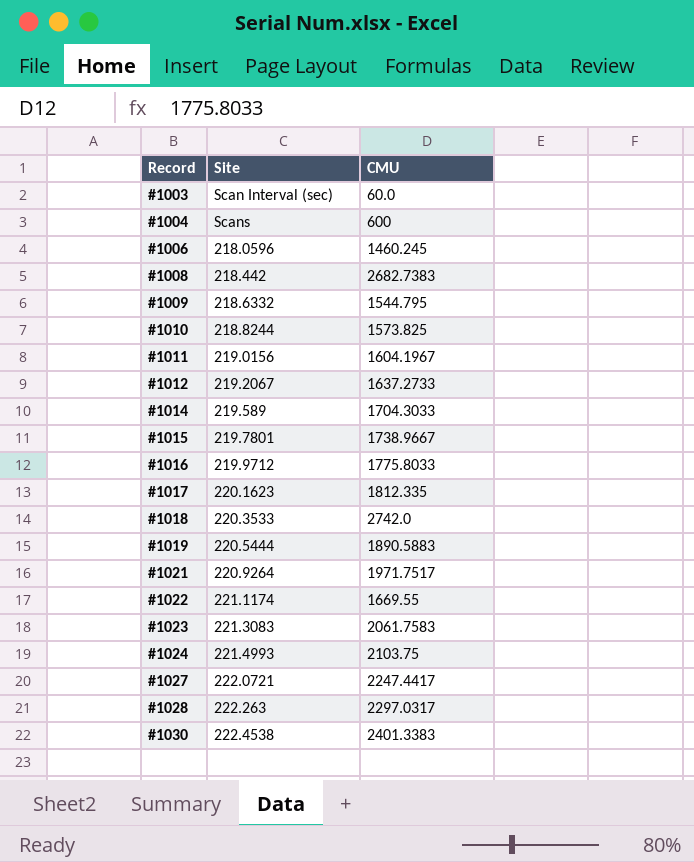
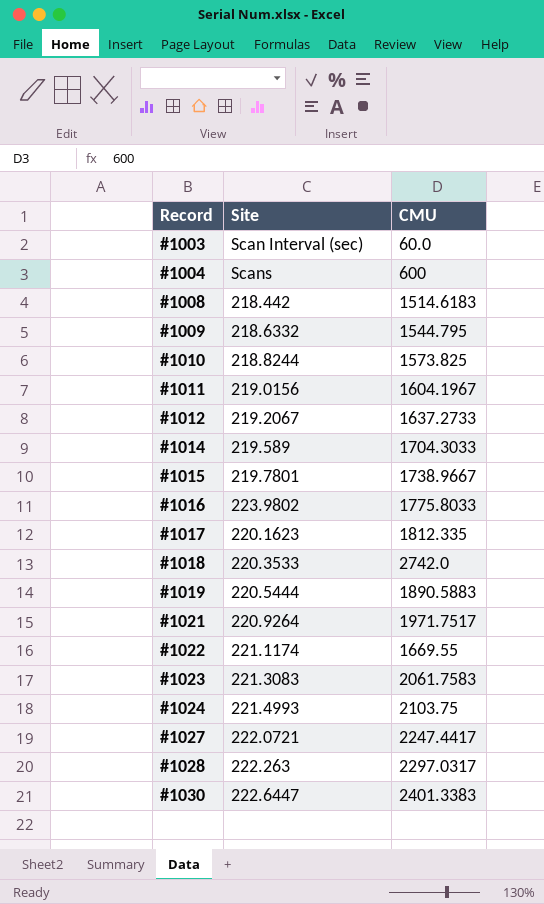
row #1006: 218.0596 | 1460.245 -> none
#1008 | CMU: 2682.7383 -> 1514.6183
#1016 | Site: 219.9712 -> 223.9802
#1030 | Site: 222.4538 -> 222.6447

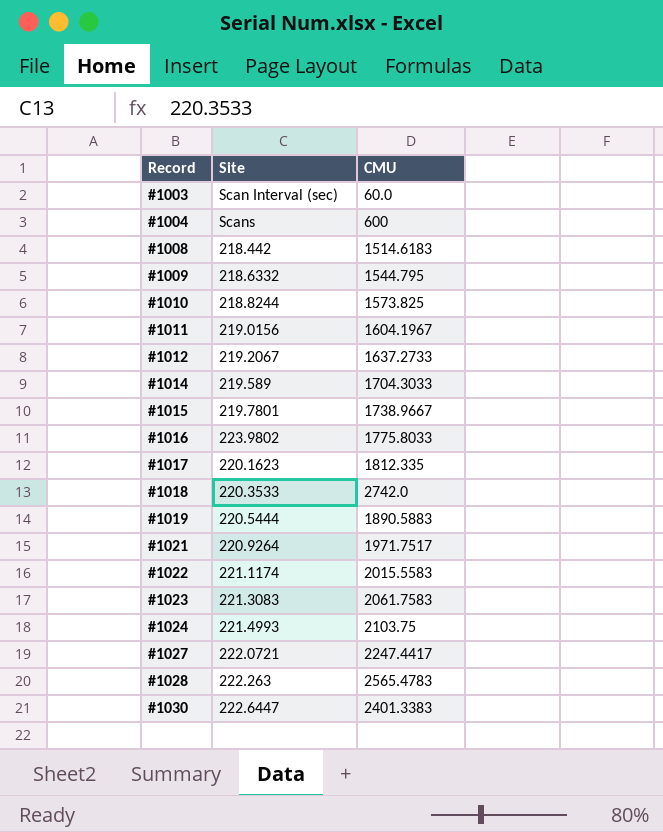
#1022 | CMU: 1669.55 -> 2015.5583
#1028 | CMU: 2297.0317 -> 2565.4783

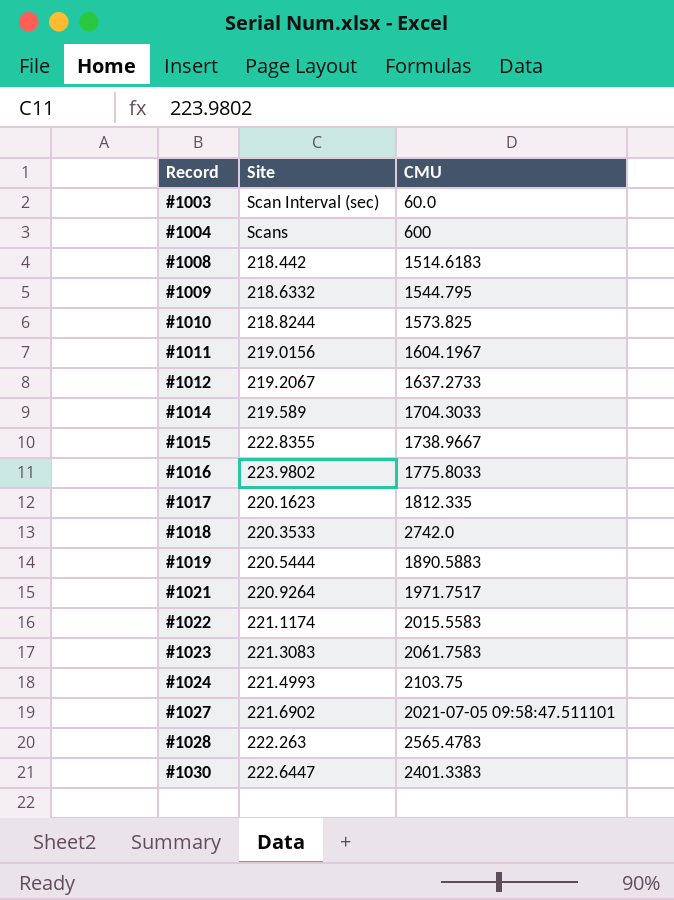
#1015 | Site: 219.7801 -> 222.8355
#1027 | Site: 222.0721 -> 221.6902
#1027 | CMU: 2247.4417 -> 2021-07-05 09:58:47.511101

